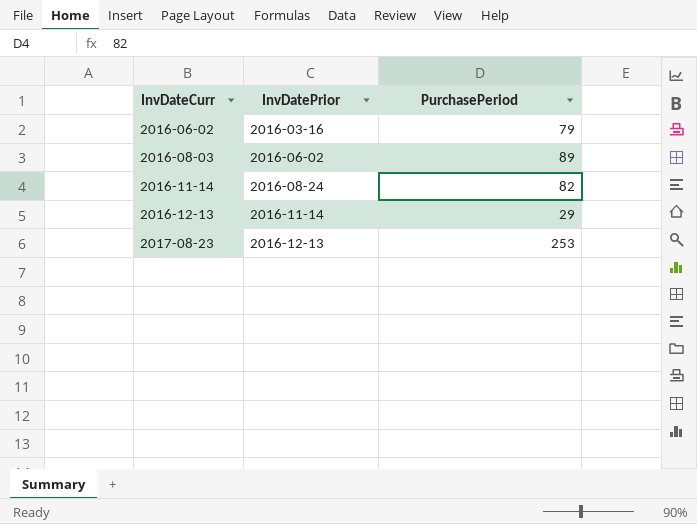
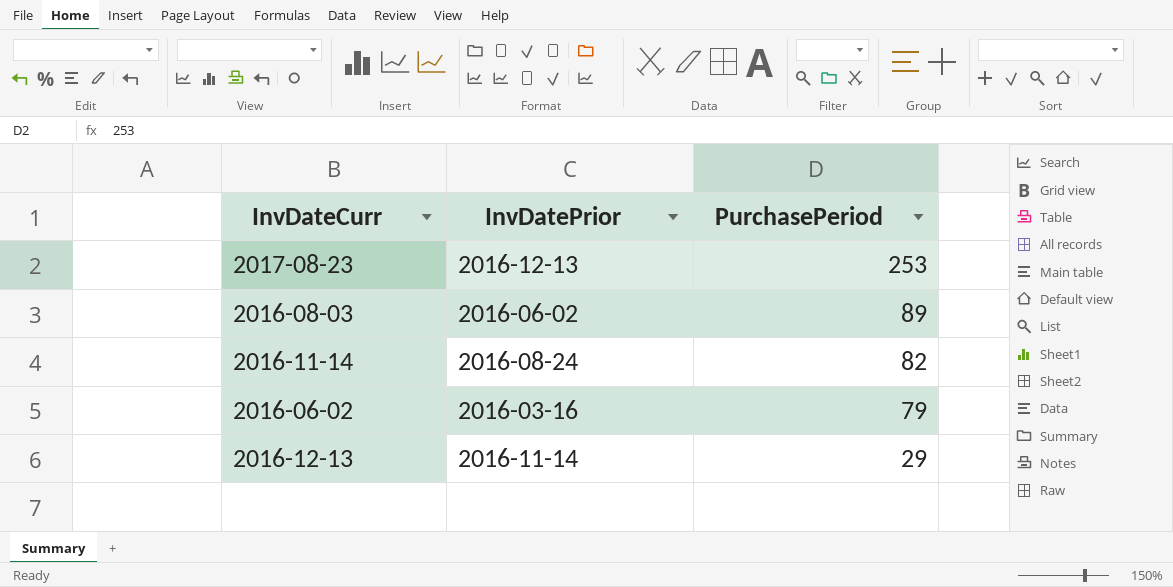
row order: InvDateCurr ascending -> PurchasePeriod descending

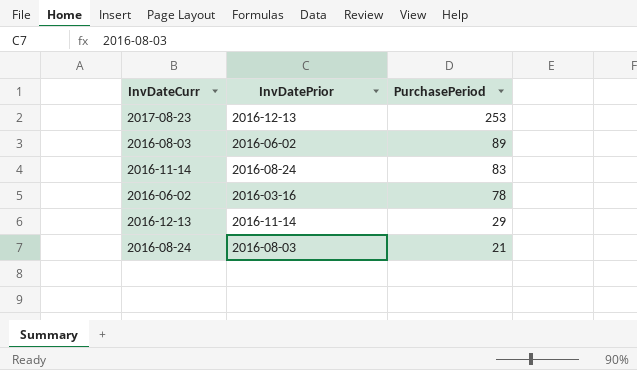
2016-11-14 | PurchasePeriod: 82 -> 83
2016-06-02 | PurchasePeriod: 79 -> 78
row 2016-08-24: none -> 2016-08-03 | 21

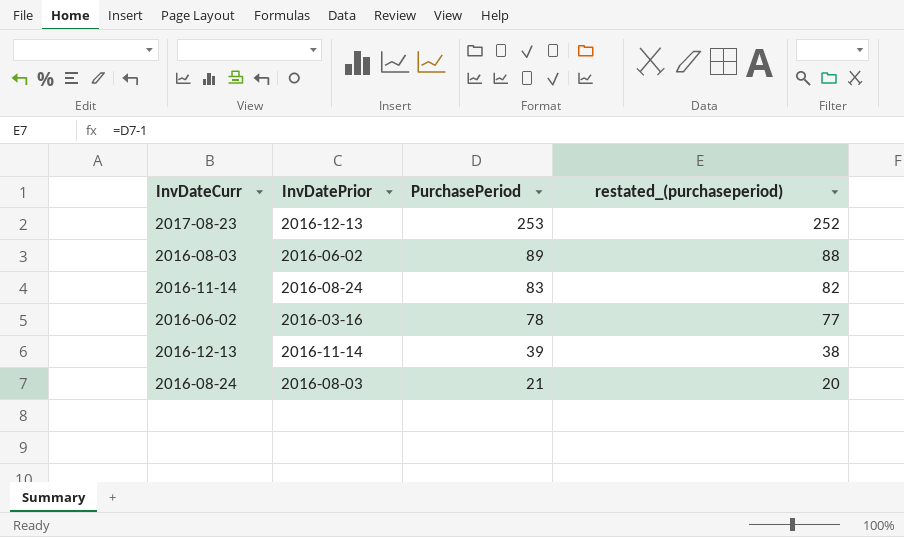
column restated_(purchaseperiod) | formula: none -> [PurchasePeriod] - 1
2016-12-13 | PurchasePeriod: 29 -> 39

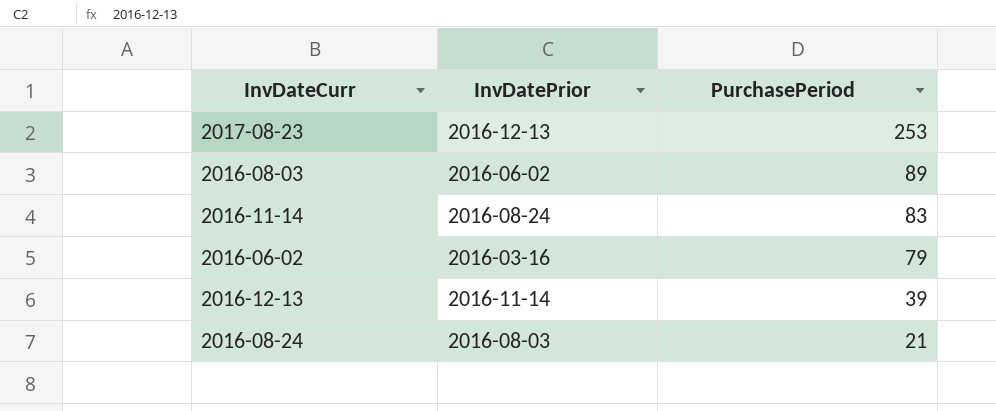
column restated_(purchaseperiod) | formula: [PurchasePeriod] - 1 -> none
2016-06-02 | PurchasePeriod: 78 -> 79

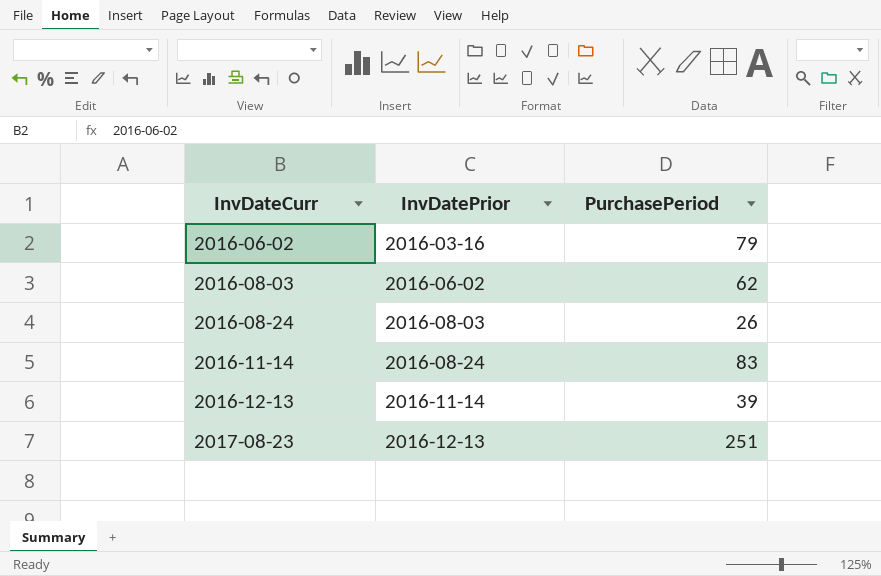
row order: PurchasePeriod descending -> InvDateCurr ascending
2016-08-03 | PurchasePeriod: 89 -> 62
2016-08-24 | PurchasePeriod: 21 -> 26
2017-08-23 | PurchasePeriod: 253 -> 251

